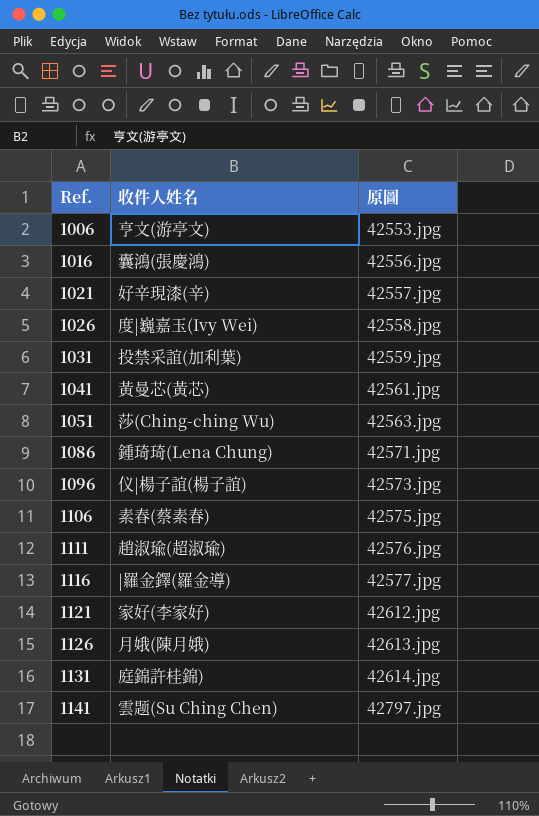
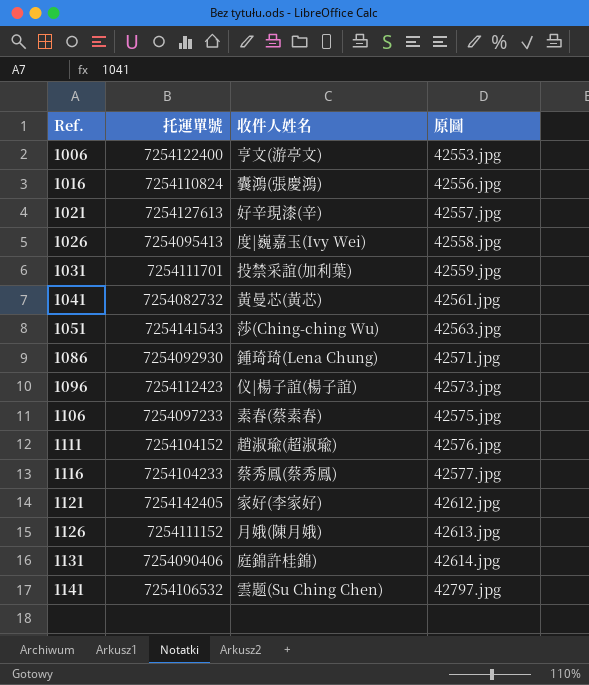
column 托運單號 | position: none -> 2
1116 | 收件人姓名: |羅金鐸(羅金導) -> 蔡秀鳳(蔡秀鳳)

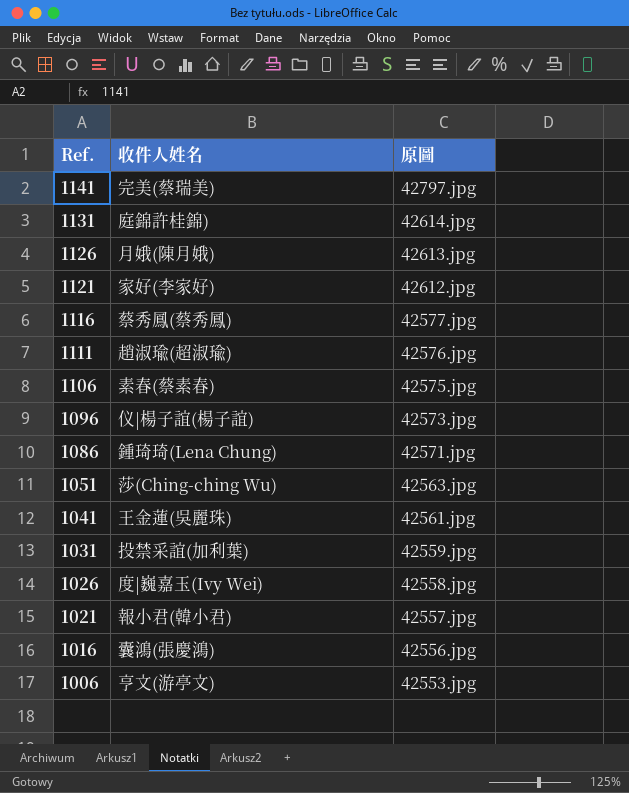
row order: Ref. ascending -> Ref. descending
column 托運單號 | position: 2 -> none
1141 | 收件人姓名: 雲题(Su Ching Chen) -> 完美(蔡瑞美)
1041 | 收件人姓名: 黃曼芯(黃芯) -> 王金蓮(吳麗珠)
1021 | 收件人姓名: 好辛現漆(辛) -> 報小君(韓小君)

